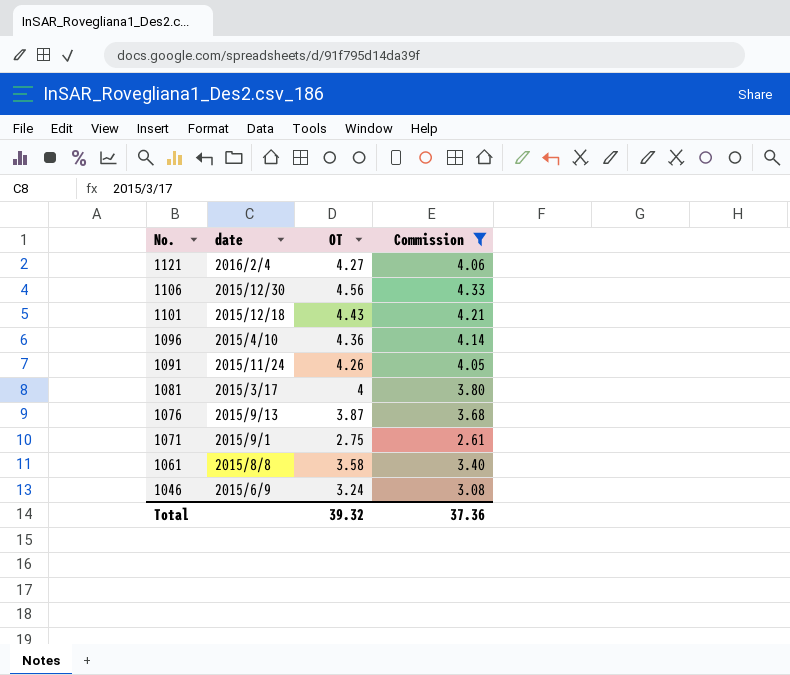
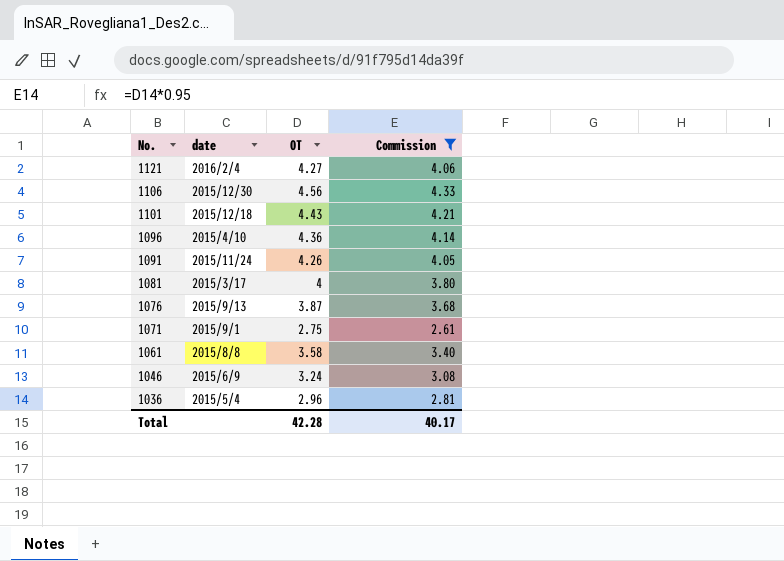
row 1036: none -> 2015/5/4 | 2.96 | 2.81
Total | OT: 39.32 -> 42.28
Total | Commission: 37.36 -> 40.17

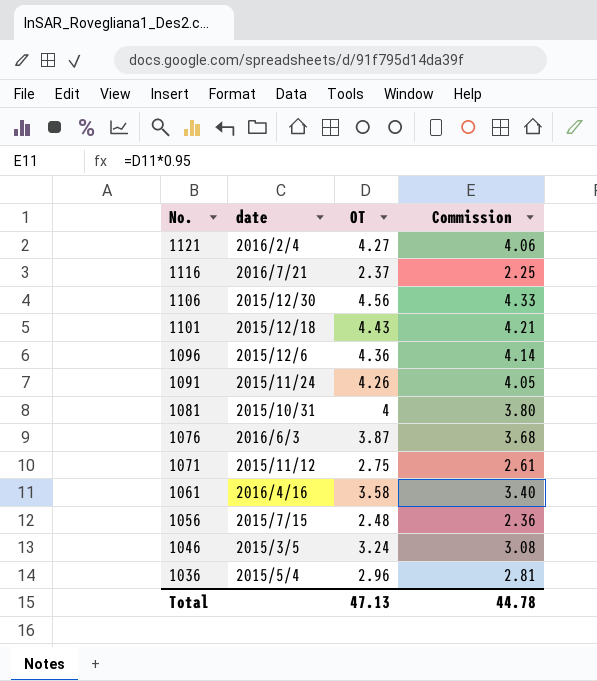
filter: Commission >= 2.61 -> none
1096 | date: 2015/4/10 -> 2015/12/6
1081 | date: 2015/3/17 -> 2015/10/31
1076 | date: 2015/9/13 -> 2016/6/3
1071 | date: 2015/9/1 -> 2015/11/12
1061 | date: 2015/8/8 -> 2016/4/16
1046 | date: 2015/6/9 -> 2015/3/5
Total | OT: 42.28 -> 47.13
Total | Commission: 40.17 -> 44.78

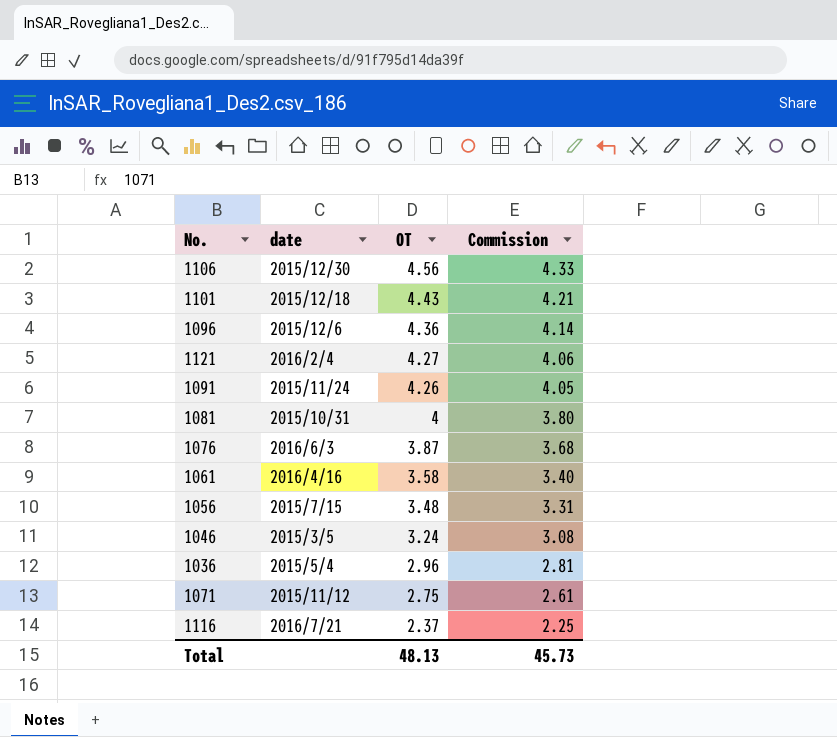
row order: No. descending -> OT descending
1056 | OT: 2.48 -> 3.48
1056 | Commission: 2.36 -> 3.31
Total | OT: 47.13 -> 48.13
Total | Commission: 44.78 -> 45.73

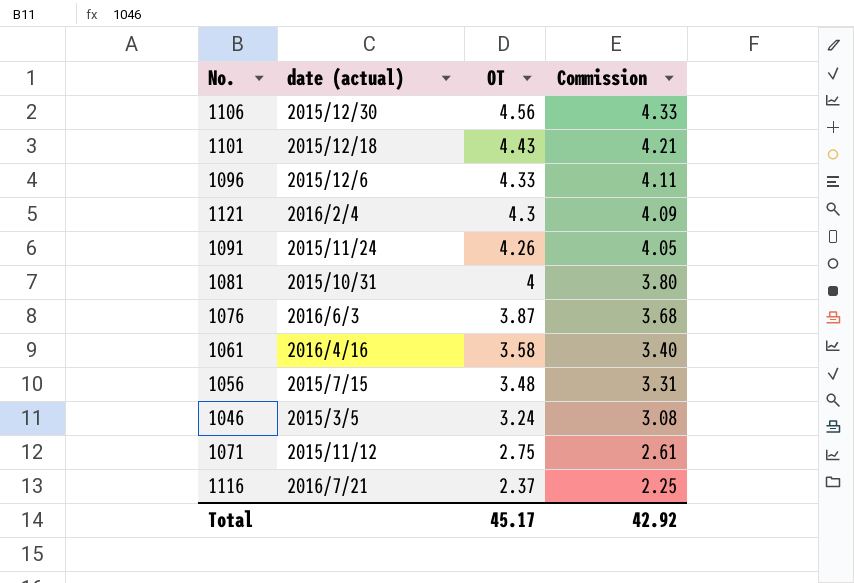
column name: date -> date (actual)
row 1036: 2015/5/4 | 2.96 | 2.81 -> none
1096 | OT: 4.36 -> 4.33
1096 | Commission: 4.14 -> 4.11
1121 | OT: 4.27 -> 4.3
1121 | Commission: 4.06 -> 4.09
Total | OT: 48.13 -> 45.17
Total | Commission: 45.73 -> 42.92

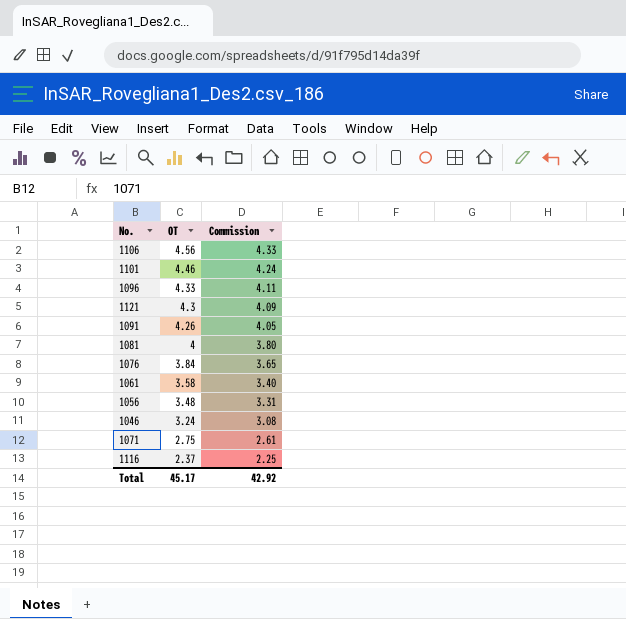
column date (actual) | position: 2 -> none
1101 | OT: 4.43 -> 4.46
1101 | Commission: 4.21 -> 4.24
1076 | OT: 3.87 -> 3.84
1076 | Commission: 3.68 -> 3.65

